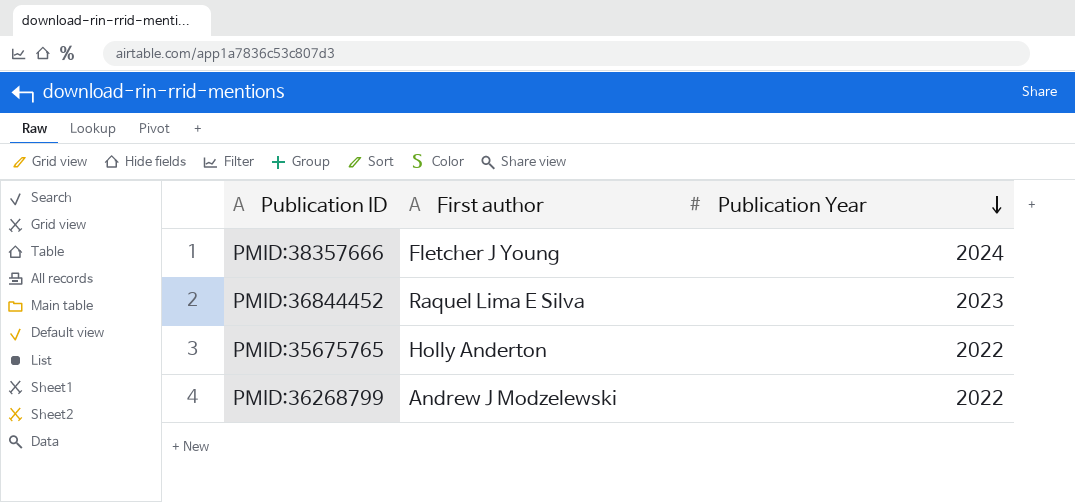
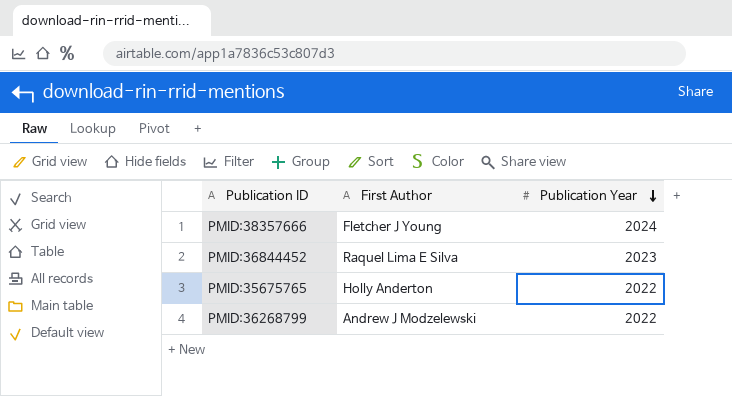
column name: First author -> First Author

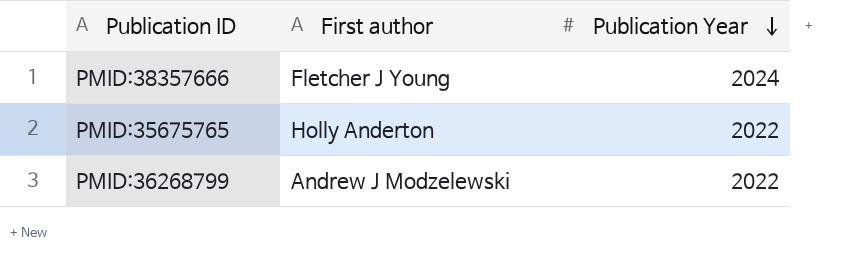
column name: First Author -> First author
row PMID:36844452: Raquel Lima E Silva | 2023 -> none

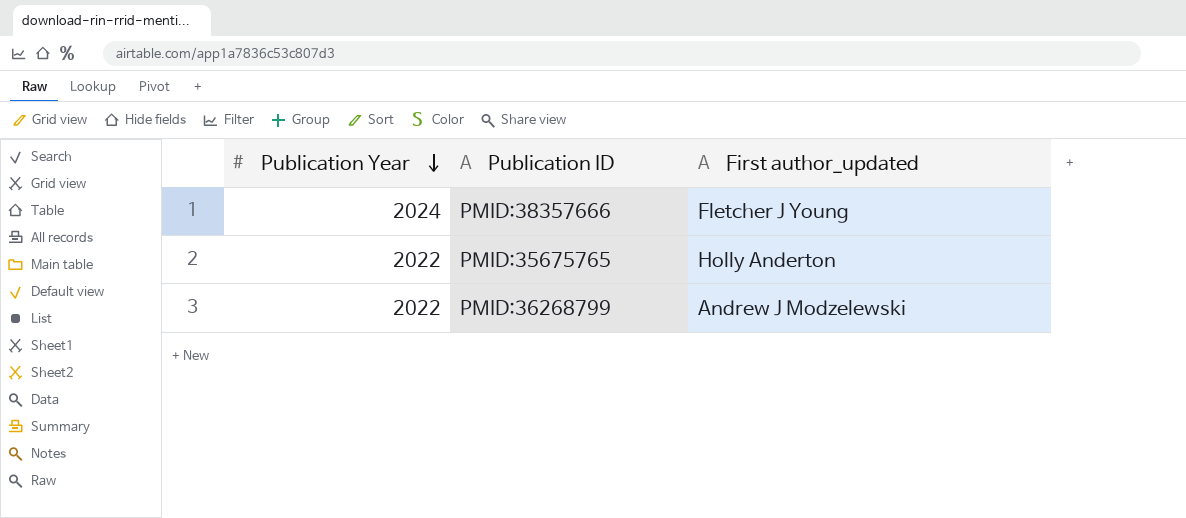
column Publication Year | position: 3 -> 1
column name: First author -> First author_updated

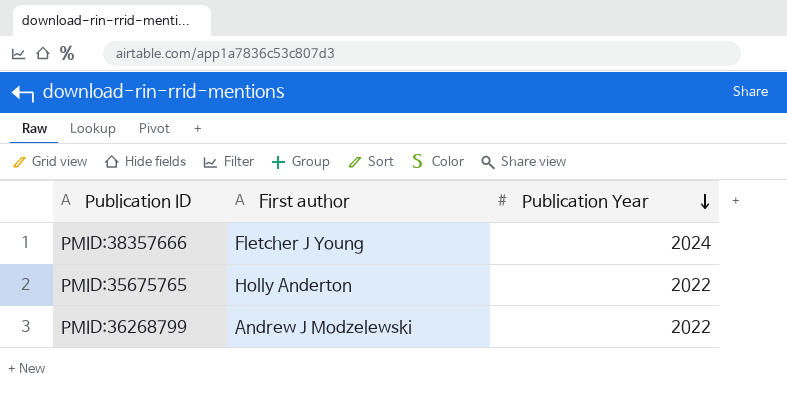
column name: First author_updated -> First author
column Publication Year | position: 1 -> 3

